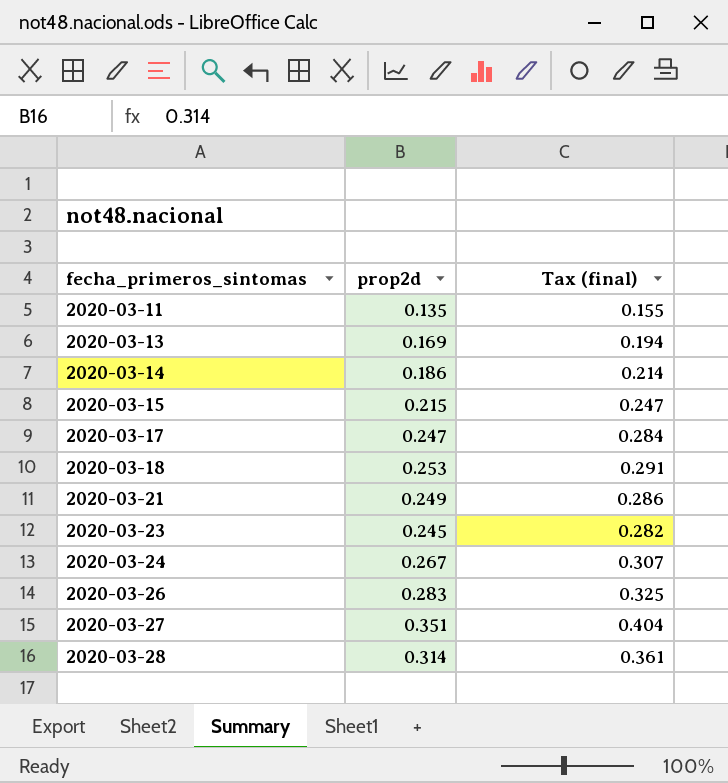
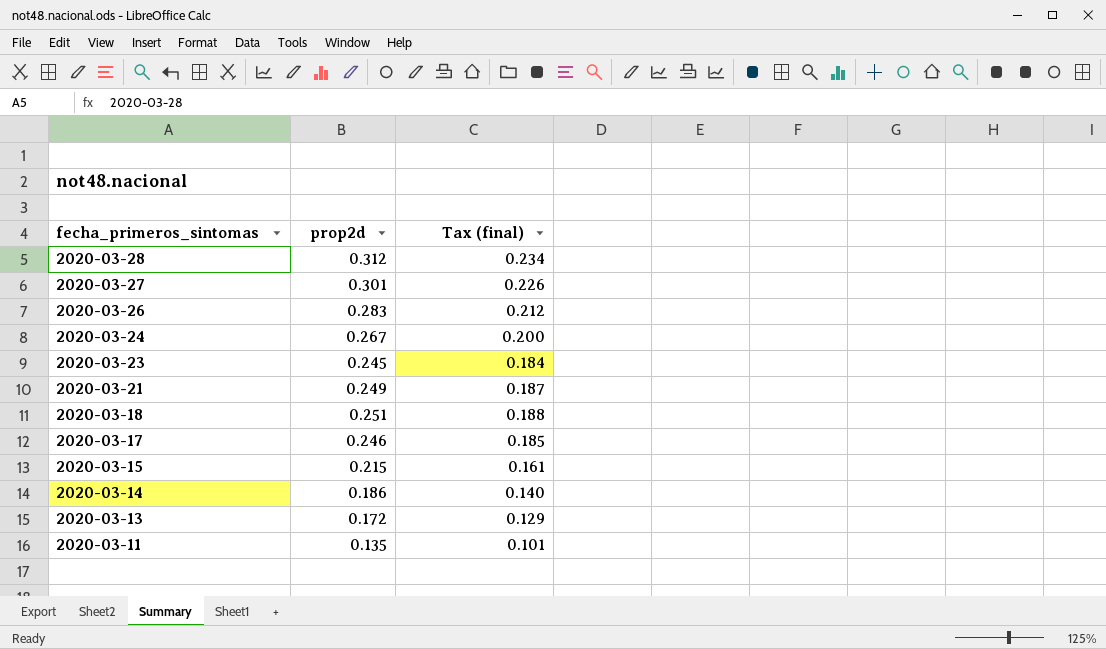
row order: fecha_primeros_sintomas ascending -> fecha_primeros_sintomas descending
column Tax (final) | formula: [prop2d] * 1.15 -> [prop2d] * 0.75
2020-03-28 | prop2d: 0.314 -> 0.312
2020-03-27 | prop2d: 0.351 -> 0.301
2020-03-18 | prop2d: 0.253 -> 0.251
2020-03-17 | prop2d: 0.247 -> 0.246
2020-03-13 | prop2d: 0.169 -> 0.172

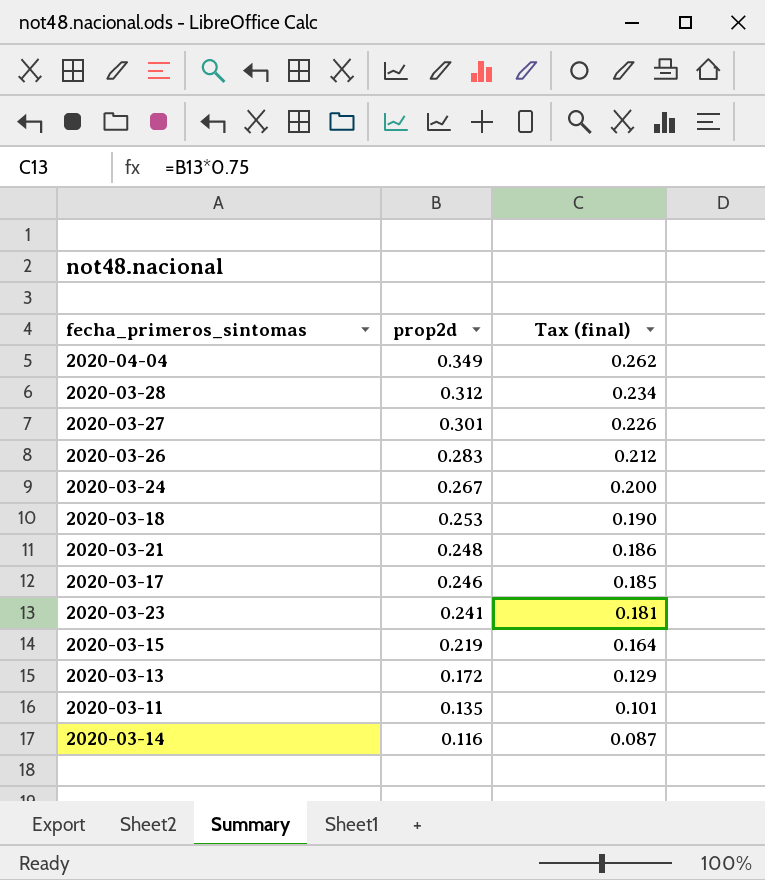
row order: fecha_primeros_sintomas descending -> prop2d descending
row 2020-04-04: none -> 0.349 | 0.262
2020-03-18 | prop2d: 0.251 -> 0.253
2020-03-18 | Tax (final): 0.188 -> 0.190
2020-03-21 | prop2d: 0.249 -> 0.248
2020-03-21 | Tax (final): 0.187 -> 0.186
2020-03-23 | prop2d: 0.245 -> 0.241
2020-03-23 | Tax (final): 0.184 -> 0.181
2020-03-15 | prop2d: 0.215 -> 0.219
2020-03-15 | Tax (final): 0.161 -> 0.164
2020-03-14 | prop2d: 0.186 -> 0.116
2020-03-14 | Tax (final): 0.140 -> 0.087

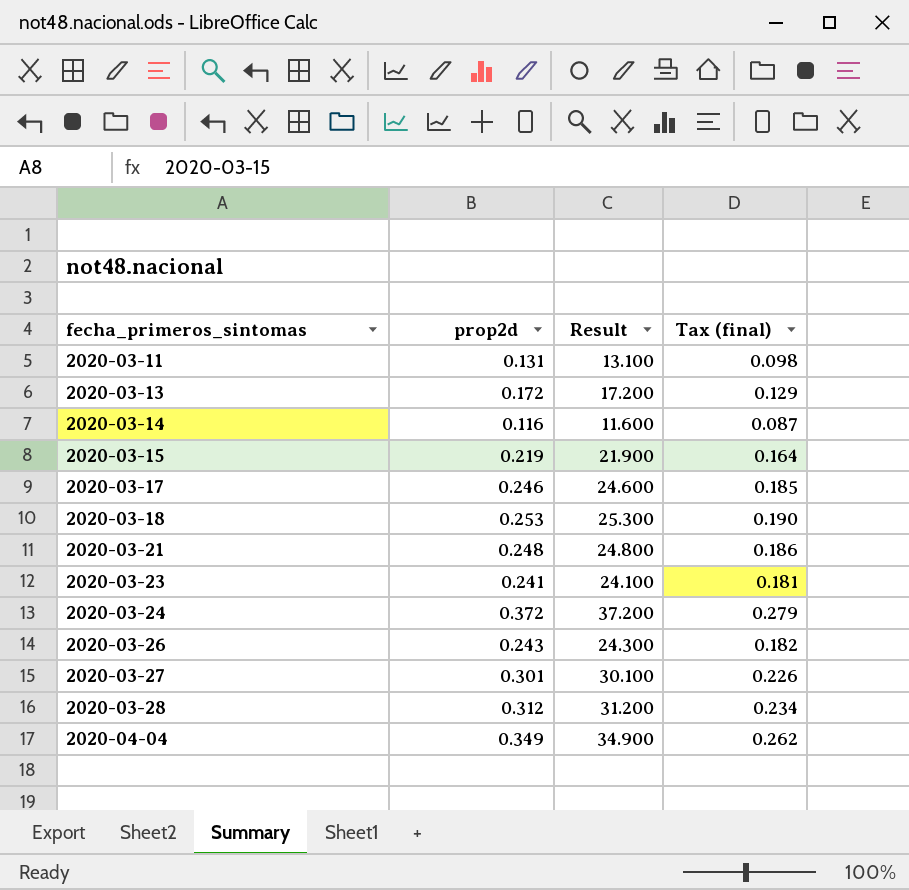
row order: prop2d descending -> fecha_primeros_sintomas ascending
column Result | formula: none -> [prop2d] * 100
2020-03-11 | prop2d: 0.135 -> 0.131
2020-03-11 | Tax (final): 0.101 -> 0.098
2020-03-24 | prop2d: 0.267 -> 0.372
2020-03-24 | Tax (final): 0.200 -> 0.279
2020-03-26 | prop2d: 0.283 -> 0.243
2020-03-26 | Tax (final): 0.212 -> 0.182

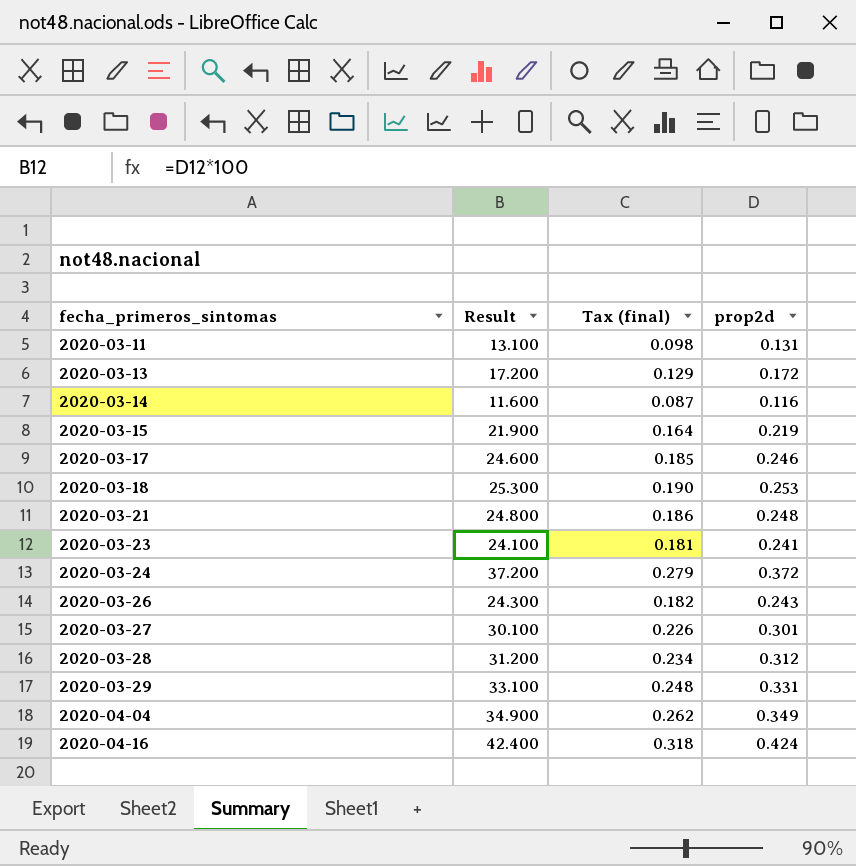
column prop2d | position: 2 -> 4
row 2020-03-29: none -> 33.100 | 0.248 | 0.331
row 2020-04-16: none -> 42.400 | 0.318 | 0.424

